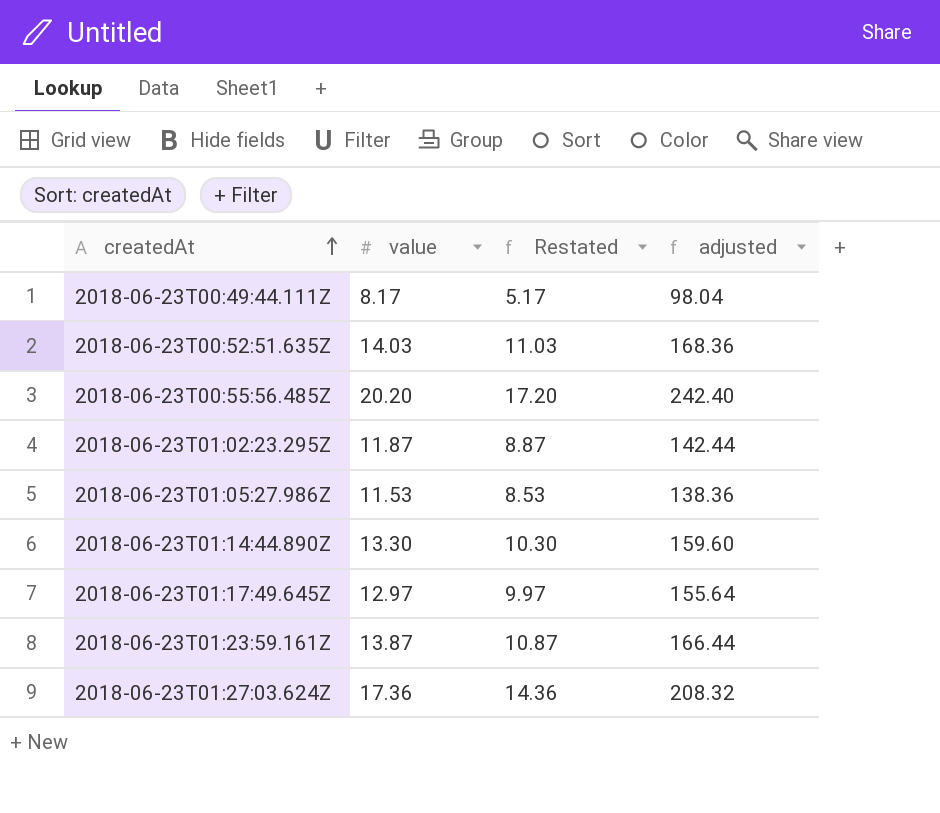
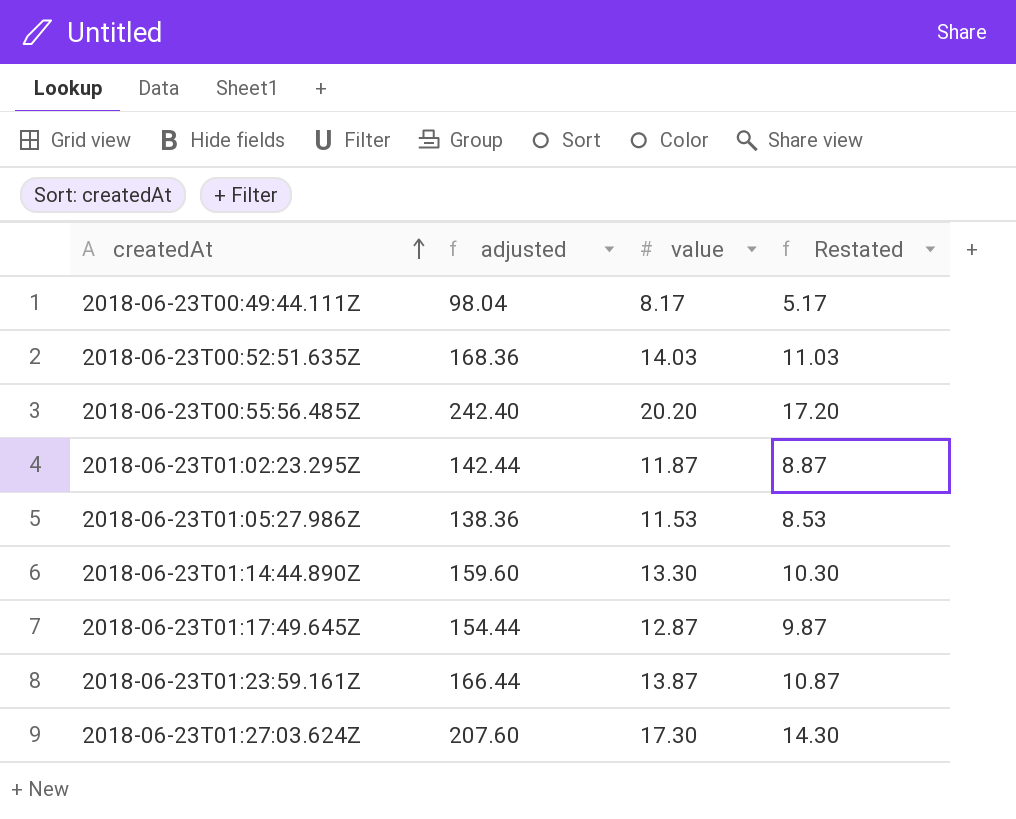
column adjusted | position: 4 -> 2
2018-06-23T01:17:49.645Z | adjusted: 155.64 -> 154.44
2018-06-23T01:17:49.645Z | value: 12.97 -> 12.87
2018-06-23T01:17:49.645Z | Restated: 9.97 -> 9.87
2018-06-23T01:27:03.624Z | adjusted: 208.32 -> 207.60
2018-06-23T01:27:03.624Z | value: 17.36 -> 17.30
2018-06-23T01:27:03.624Z | Restated: 14.36 -> 14.30

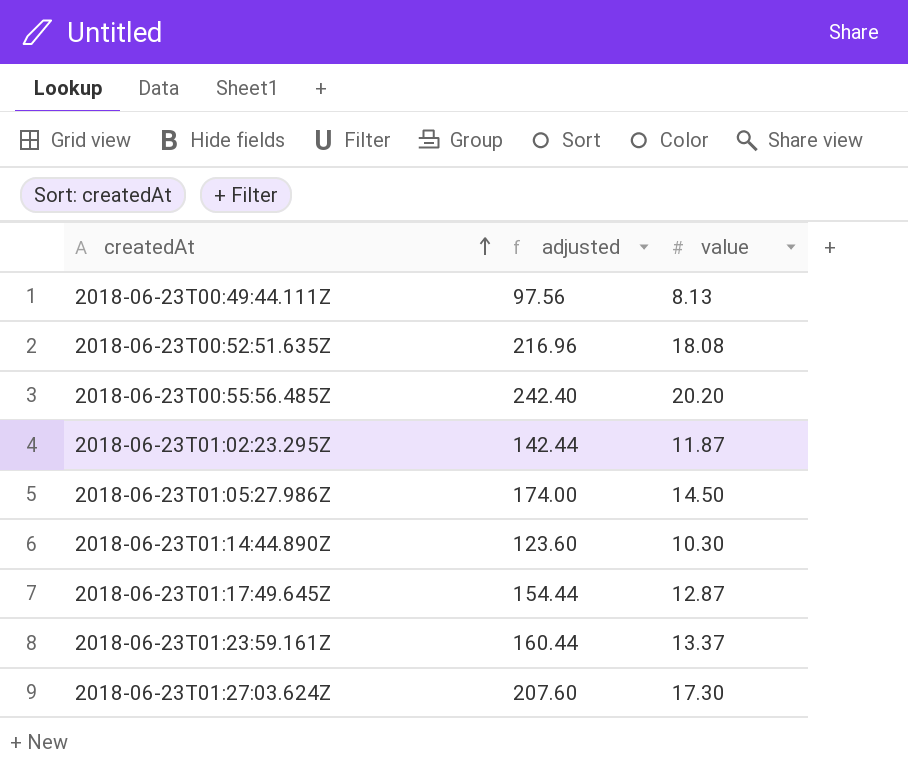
column Restated | formula: [value] - 3 -> none
2018-06-23T00:49:44.111Z | adjusted: 98.04 -> 97.56
2018-06-23T00:49:44.111Z | value: 8.17 -> 8.13
2018-06-23T00:52:51.635Z | adjusted: 168.36 -> 216.96
2018-06-23T00:52:51.635Z | value: 14.03 -> 18.08
2018-06-23T01:05:27.986Z | adjusted: 138.36 -> 174.00
2018-06-23T01:05:27.986Z | value: 11.53 -> 14.50
2018-06-23T01:14:44.890Z | adjusted: 159.60 -> 123.60
2018-06-23T01:14:44.890Z | value: 13.30 -> 10.30
2018-06-23T01:23:59.161Z | adjusted: 166.44 -> 160.44
2018-06-23T01:23:59.161Z | value: 13.87 -> 13.37

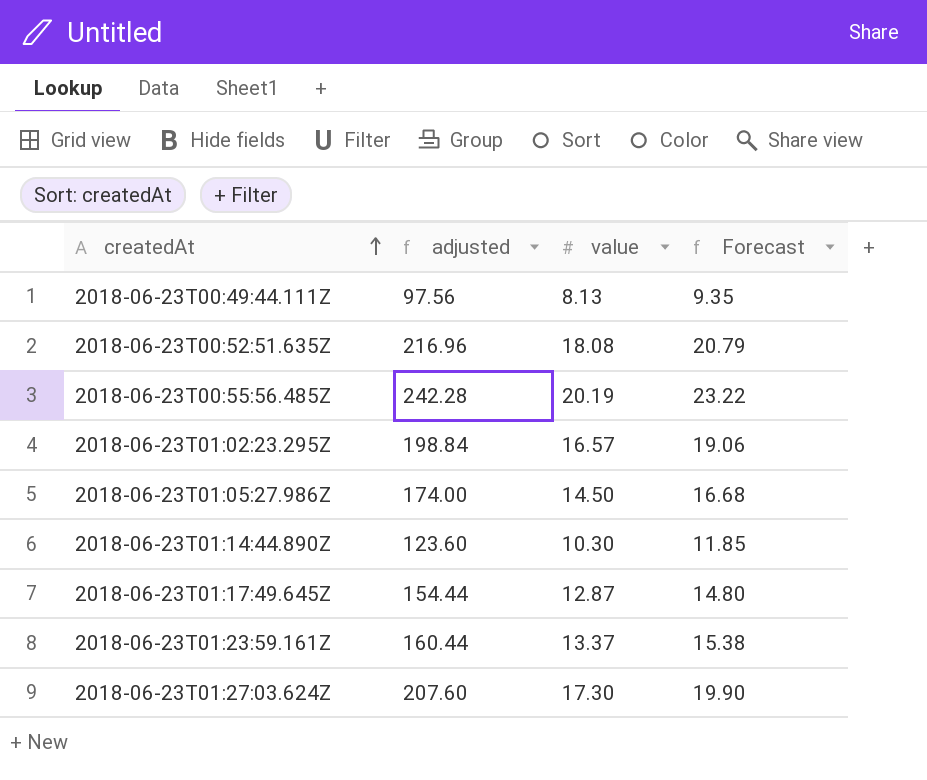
column Forecast | formula: none -> [value] * 1.15
2018-06-23T00:55:56.485Z | adjusted: 242.40 -> 242.28
2018-06-23T00:55:56.485Z | value: 20.20 -> 20.19
2018-06-23T01:02:23.295Z | adjusted: 142.44 -> 198.84
2018-06-23T01:02:23.295Z | value: 11.87 -> 16.57

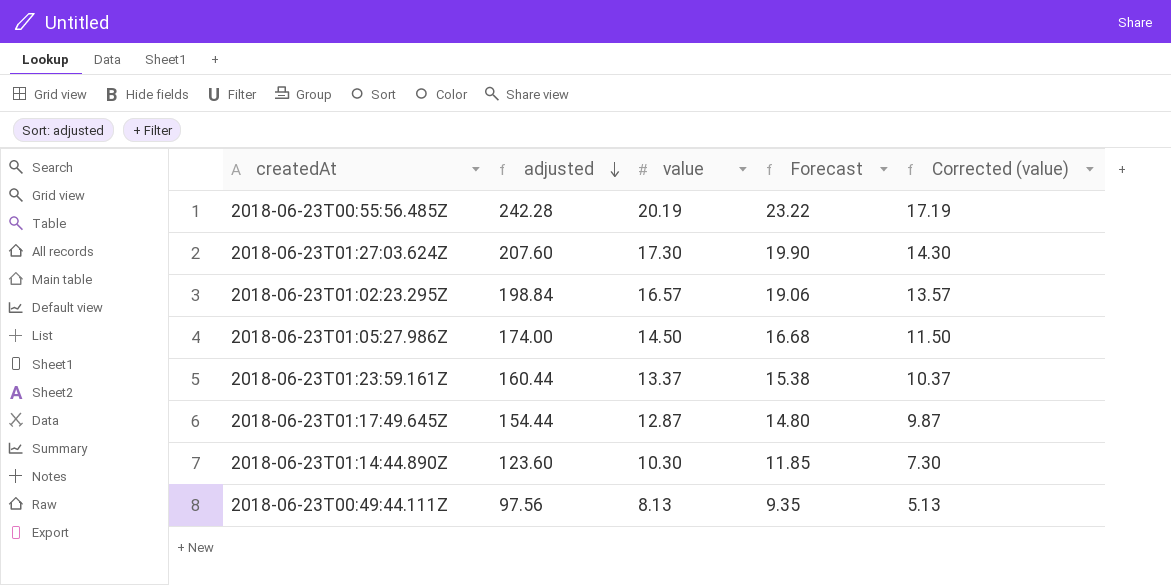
row order: createdAt ascending -> adjusted descending
column Corrected (value) | formula: none -> [value] - 3
row 2018-06-23T00:52:51.635Z: 216.96 | 18.08 | 20.79 -> none

